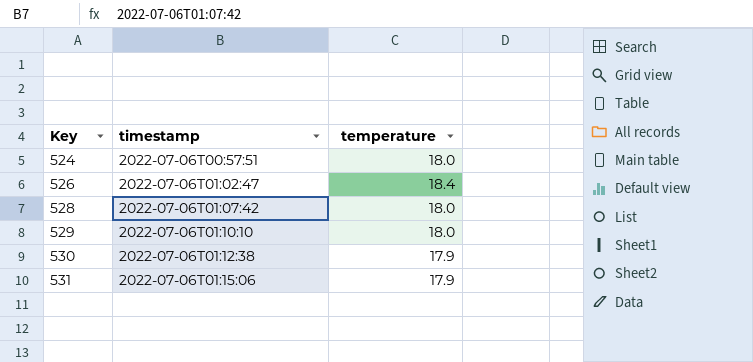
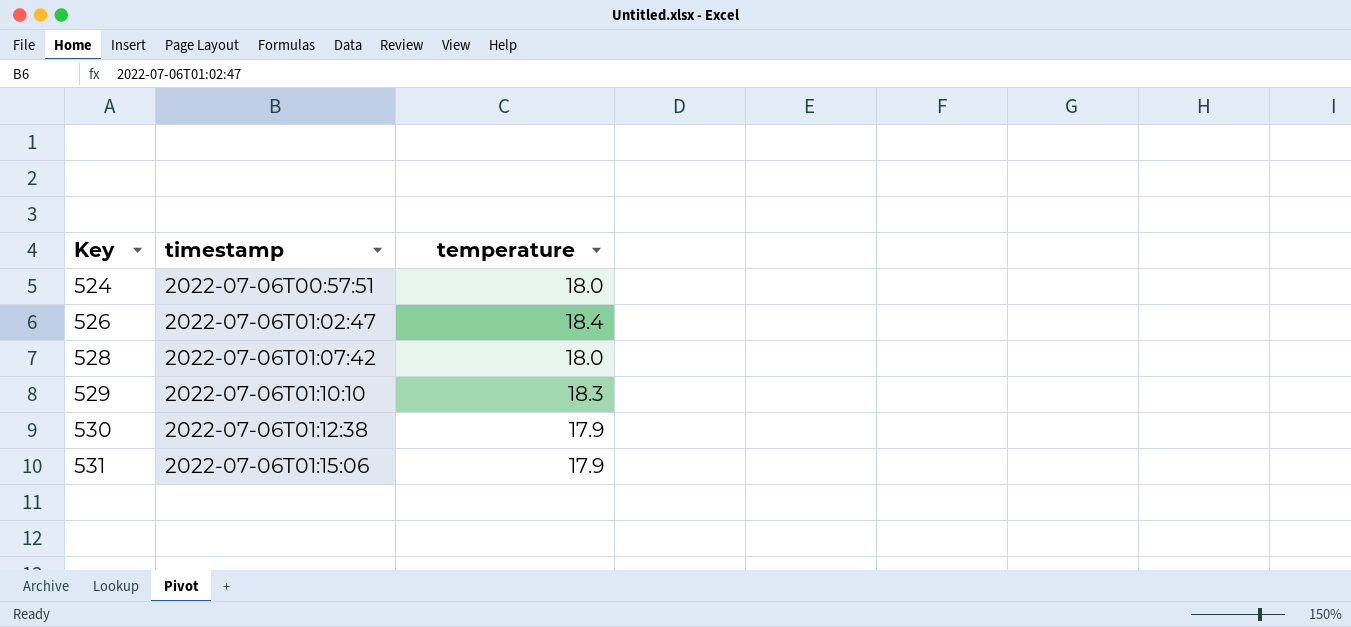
529 | temperature: 18.0 -> 18.3

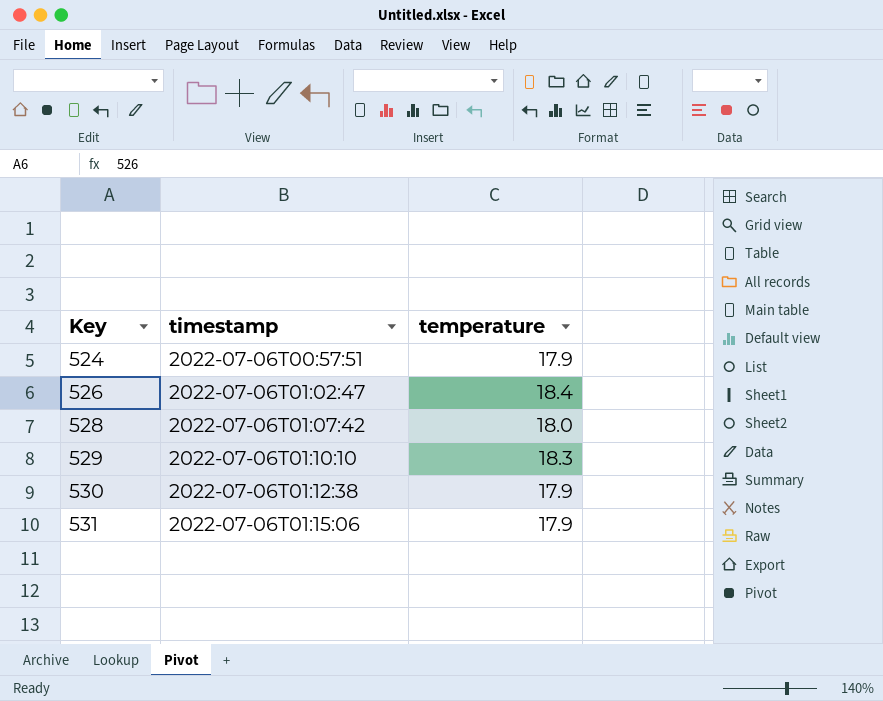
524 | temperature: 18.0 -> 17.9

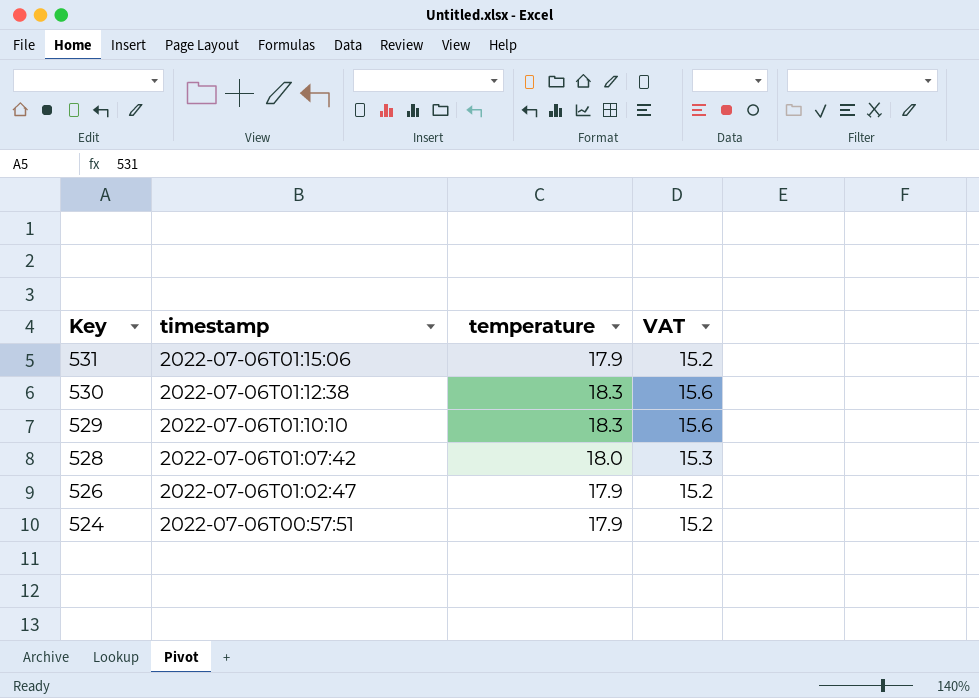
row order: Key ascending -> Key descending
column VAT | formula: none -> [temperature] * 0.85
530 | temperature: 17.9 -> 18.3
526 | temperature: 18.4 -> 17.9

